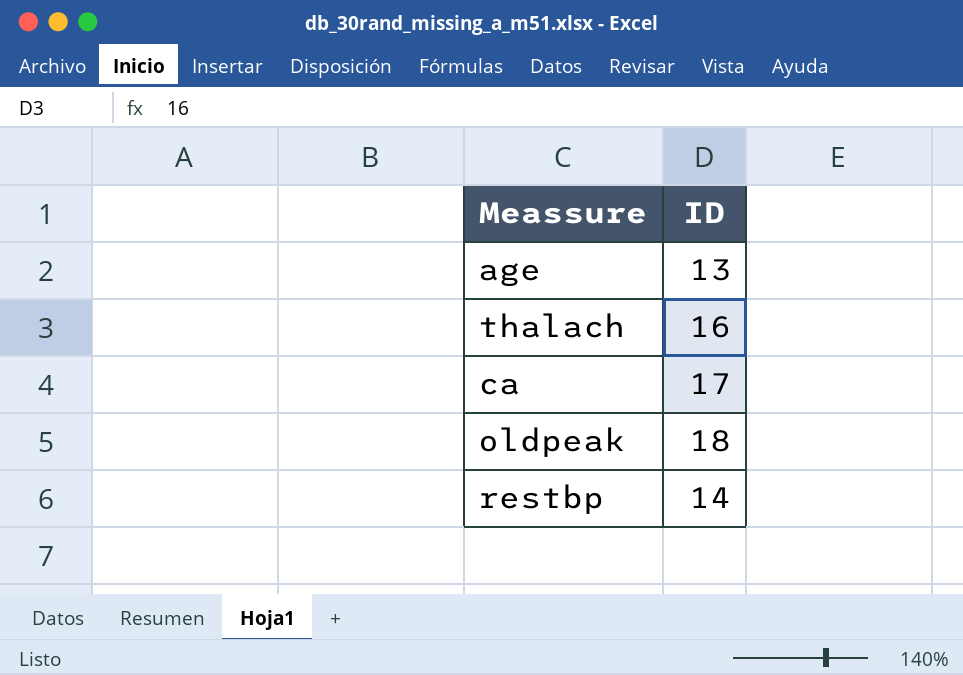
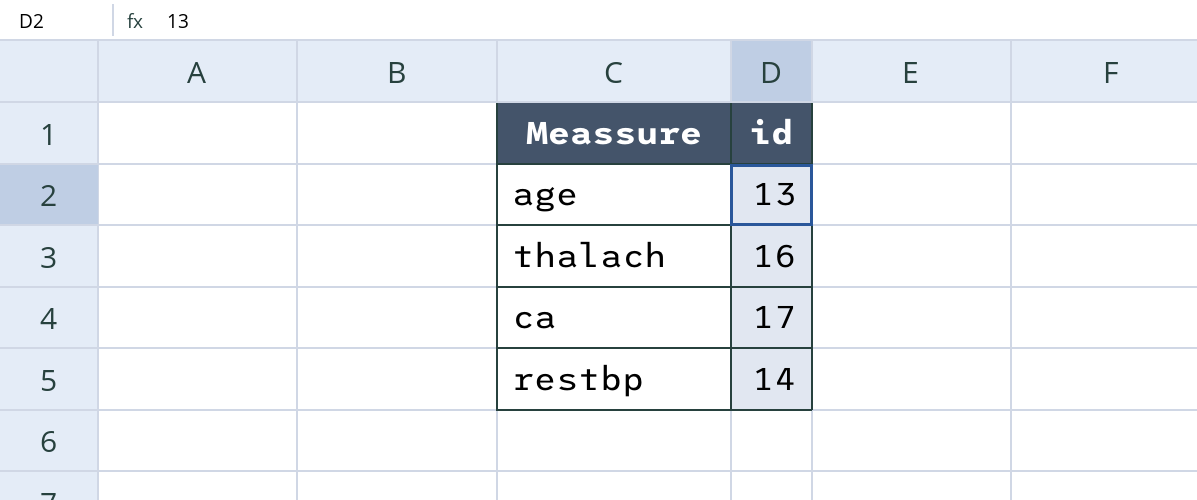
column name: ID -> id
row oldpeak: 18 -> none

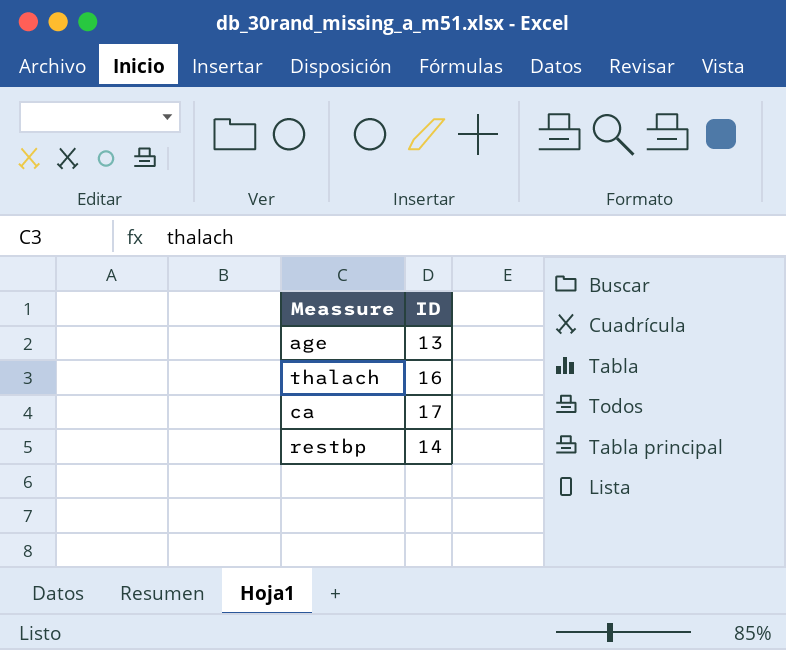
column name: id -> ID

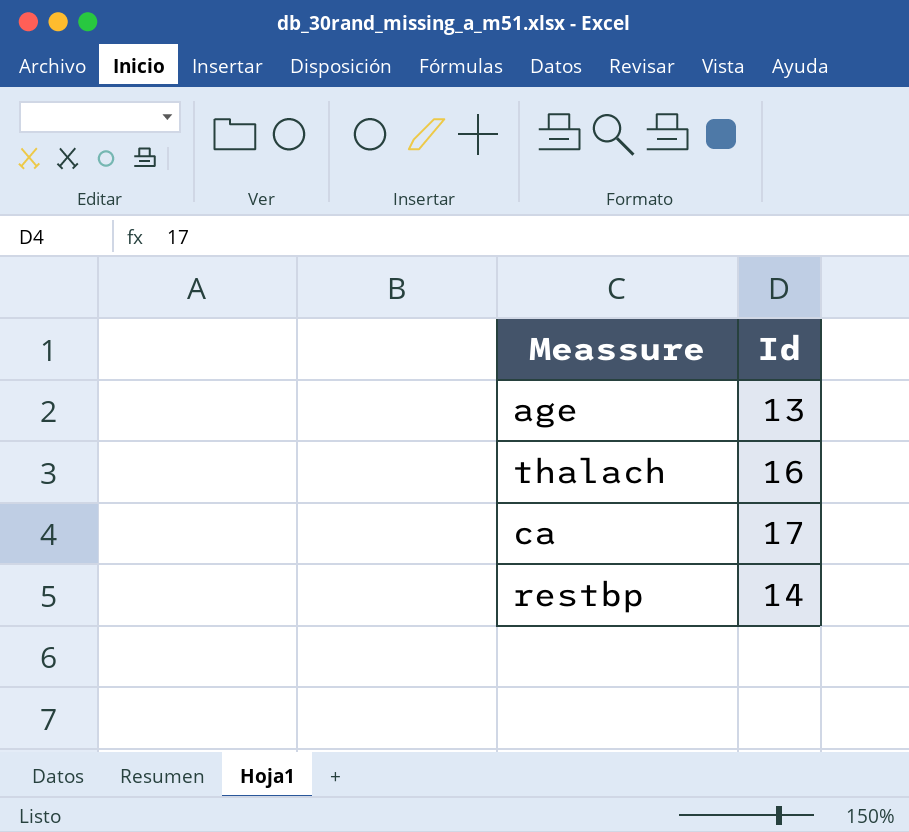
column name: ID -> Id

